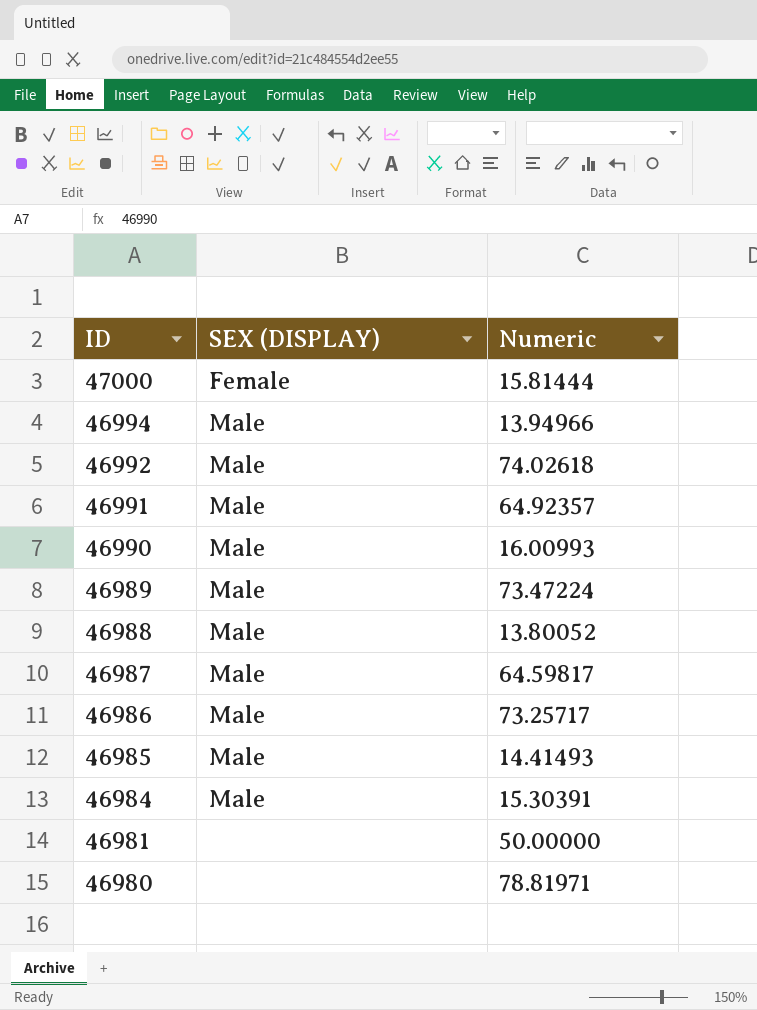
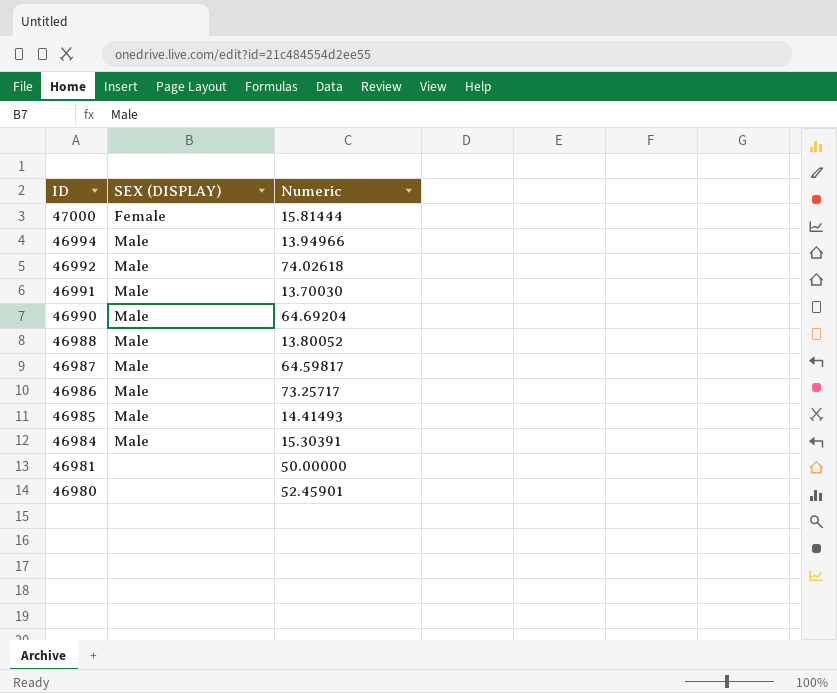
row 46989: Male | 73.47224 -> none
46991 | Numeric: 64.92357 -> 13.70030
46990 | Numeric: 16.00993 -> 64.69204
46980 | Numeric: 78.81971 -> 52.45901

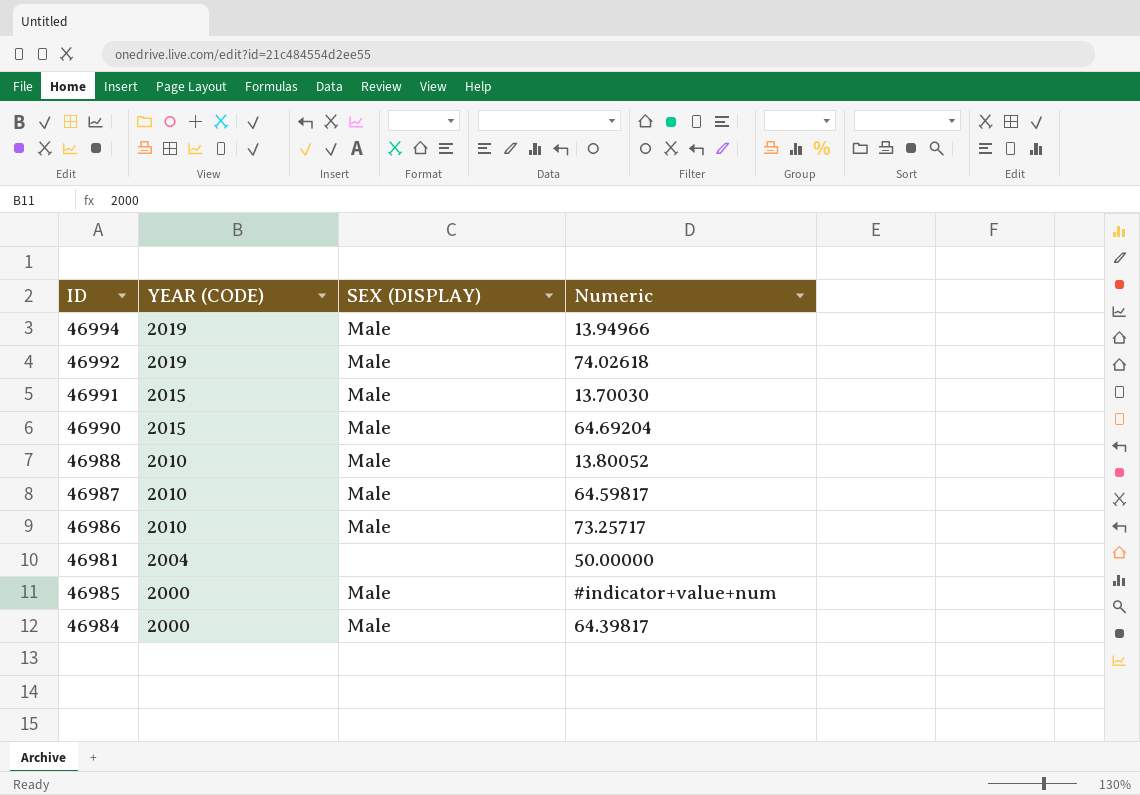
row order: ID descending -> YEAR (CODE) descending
column YEAR (CODE) | position: none -> 2
row 47000: Female | 15.81444 -> none
row 46980: none | 52.45901 -> none
46985 | Numeric: 14.41493 -> #indicator+value+num
46984 | Numeric: 15.30391 -> 64.39817

